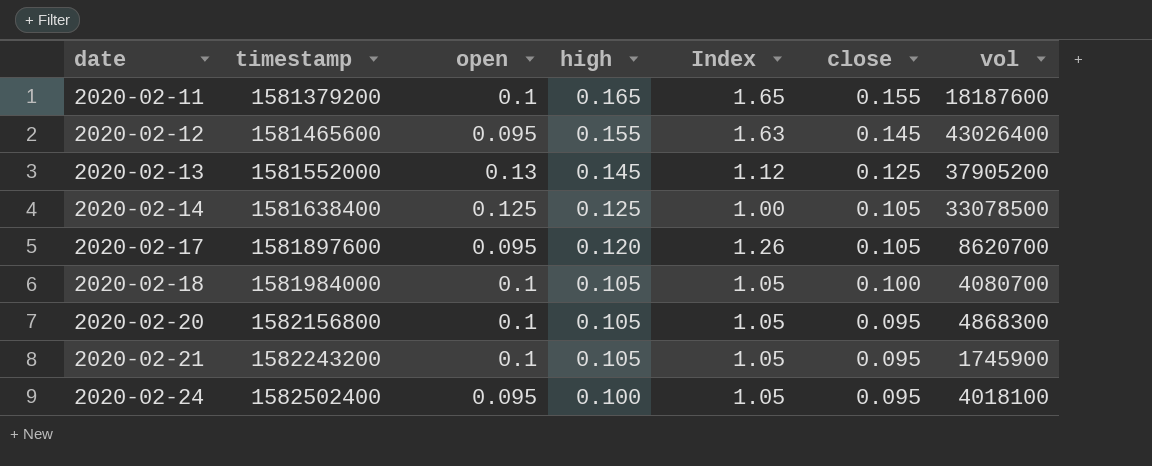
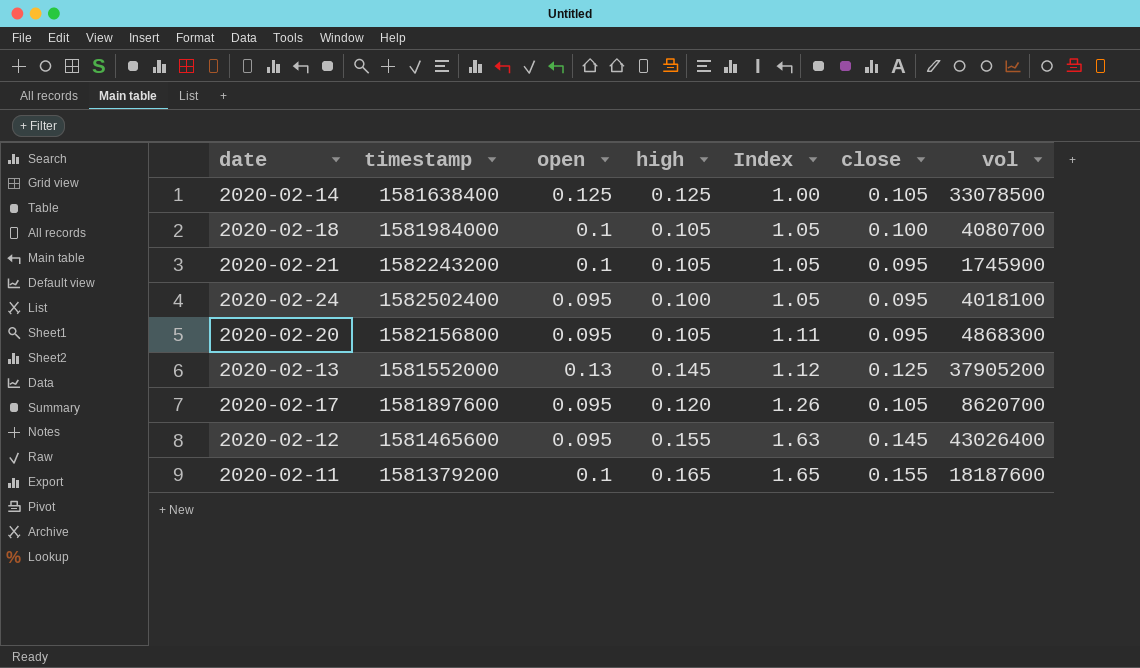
row order: date ascending -> Index ascending
2020-02-20 | open: 0.1 -> 0.095
2020-02-20 | Index: 1.05 -> 1.11

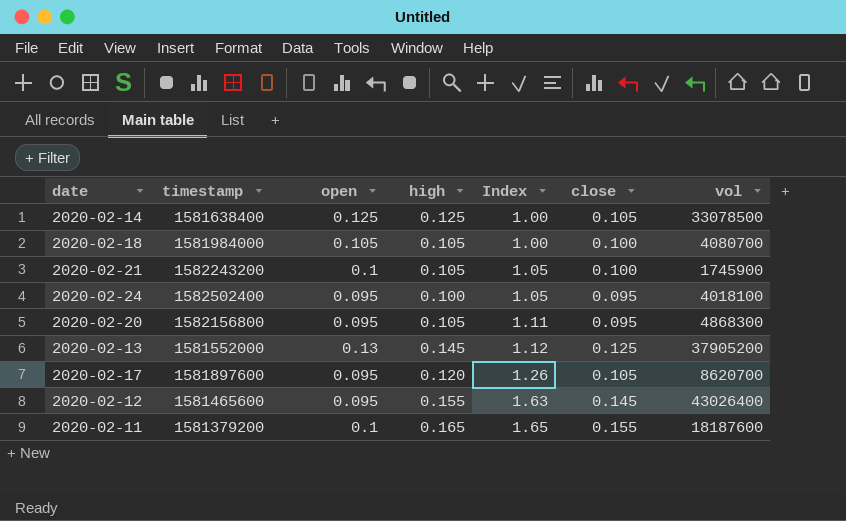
2020-02-18 | open: 0.1 -> 0.105
2020-02-18 | Index: 1.05 -> 1.00
2020-02-21 | close: 0.095 -> 0.100

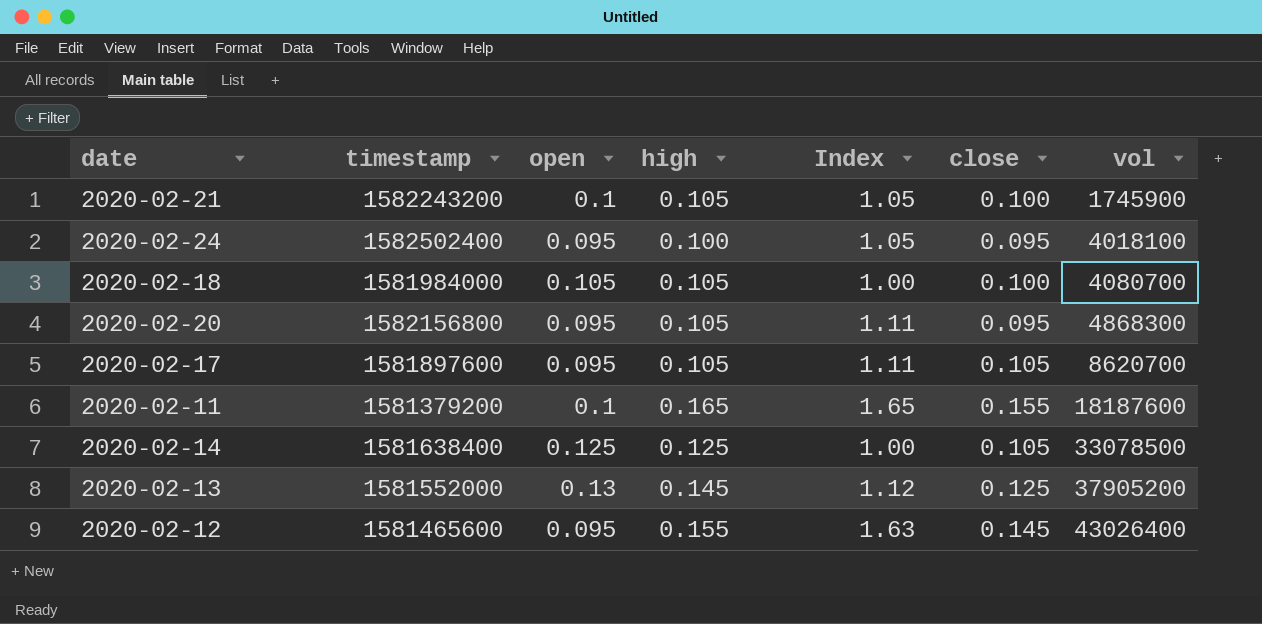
row order: Index ascending -> vol ascending
2020-02-17 | high: 0.120 -> 0.105
2020-02-17 | Index: 1.26 -> 1.11

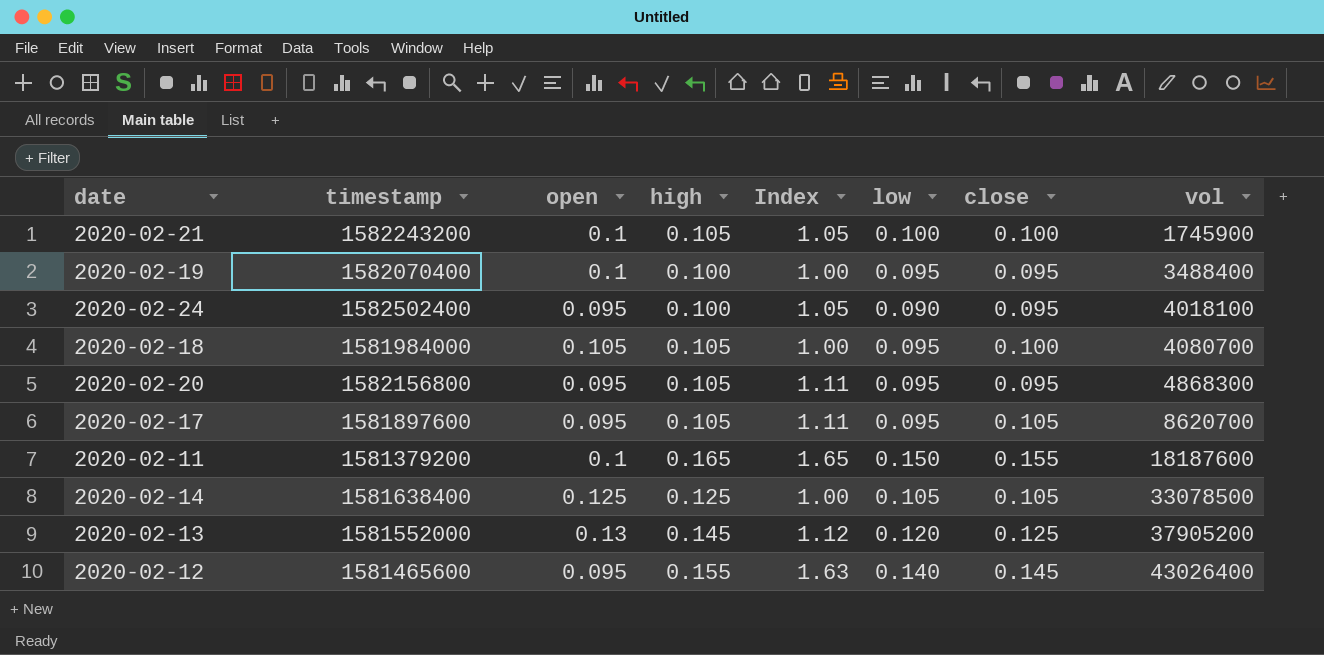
column low | position: none -> 6
row 2020-02-19: none -> 1582070400 | 0.1 | 0.100 | 1.00 | 0.095 | 0.095 | 3488400

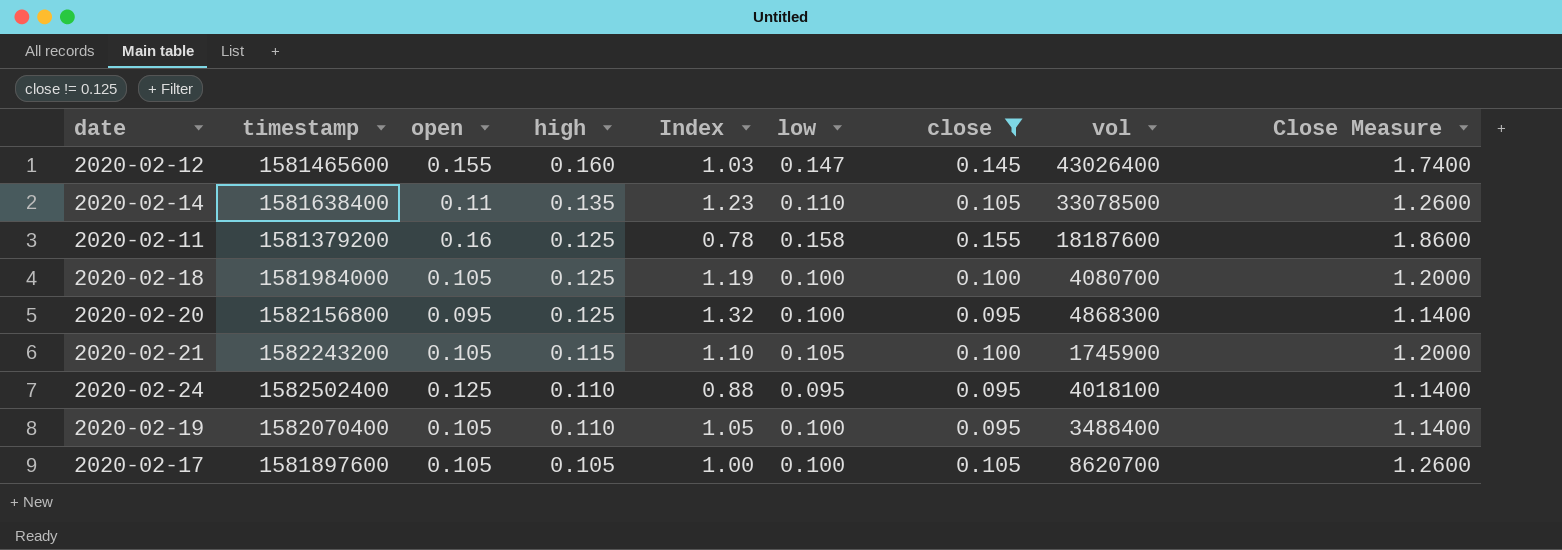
filter: none -> close != 0.125
row order: vol ascending -> high descending
column Close Measure | formula: none -> [close] * 12
2020-02-12 | open: 0.095 -> 0.155
2020-02-12 | high: 0.155 -> 0.160
2020-02-12 | Index: 1.63 -> 1.03
2020-02-12 | low: 0.140 -> 0.147
2020-02-14 | open: 0.125 -> 0.11
2020-02-14 | high: 0.125 -> 0.135
2020-02-14 | Index: 1.00 -> 1.23
2020-02-14 | low: 0.105 -> 0.110
2020-02-11 | open: 0.1 -> 0.16
2020-02-11 | high: 0.165 -> 0.125
2020-02-11 | Index: 1.65 -> 0.78
2020-02-11 | low: 0.150 -> 0.158
2020-02-18 | high: 0.105 -> 0.125
2020-02-18 | Index: 1.00 -> 1.19
2020-02-18 | low: 0.095 -> 0.100
2020-02-20 | high: 0.105 -> 0.125
2020-02-20 | Index: 1.11 -> 1.32
2020-02-20 | low: 0.095 -> 0.100
2020-02-21 | open: 0.1 -> 0.105
2020-02-21 | high: 0.105 -> 0.115
2020-02-21 | Index: 1.05 -> 1.10
2020-02-21 | low: 0.100 -> 0.105
2020-02-24 | open: 0.095 -> 0.125
2020-02-24 | high: 0.100 -> 0.110
2020-02-24 | Index: 1.05 -> 0.88
2020-02-24 | low: 0.090 -> 0.095
2020-02-19 | open: 0.1 -> 0.105
2020-02-19 | high: 0.100 -> 0.110
2020-02-19 | Index: 1.00 -> 1.05
2020-02-19 | low: 0.095 -> 0.100
2020-02-17 | open: 0.095 -> 0.105
2020-02-17 | Index: 1.11 -> 1.00
2020-02-17 | low: 0.095 -> 0.100

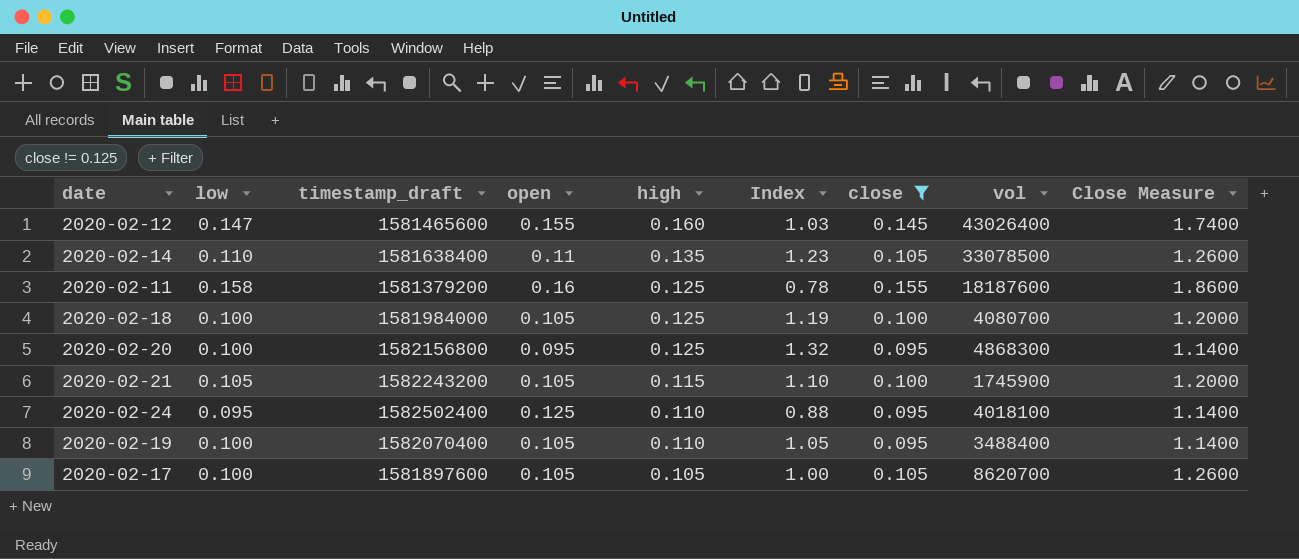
column low | position: 6 -> 2
column name: timestamp -> timestamp_draft

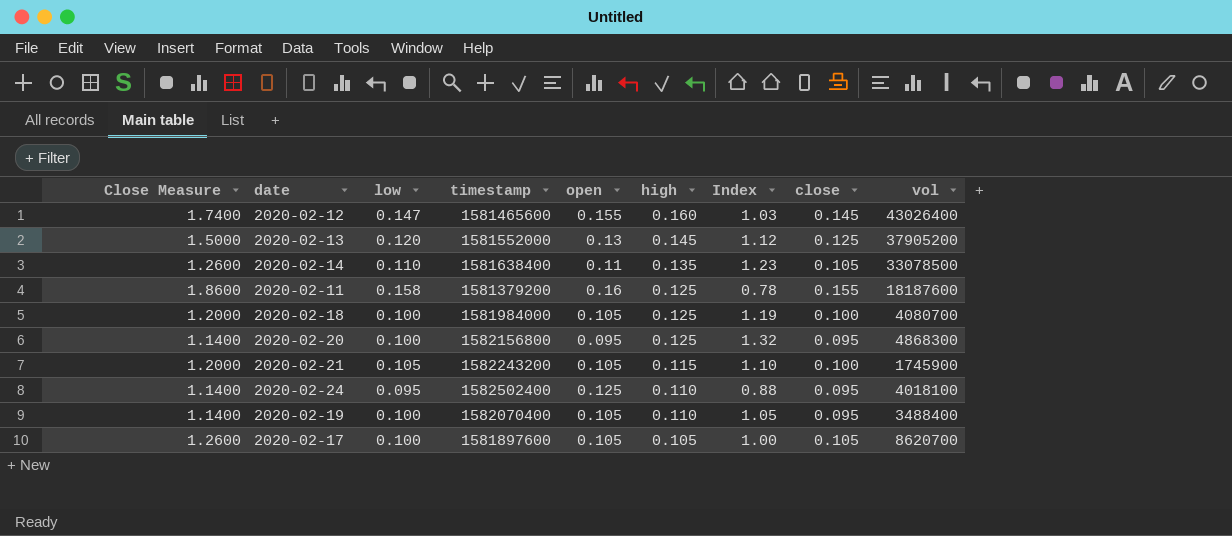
filter: close != 0.125 -> none
column Close Measure | position: 9 -> 1
column name: timestamp_draft -> timestamp

